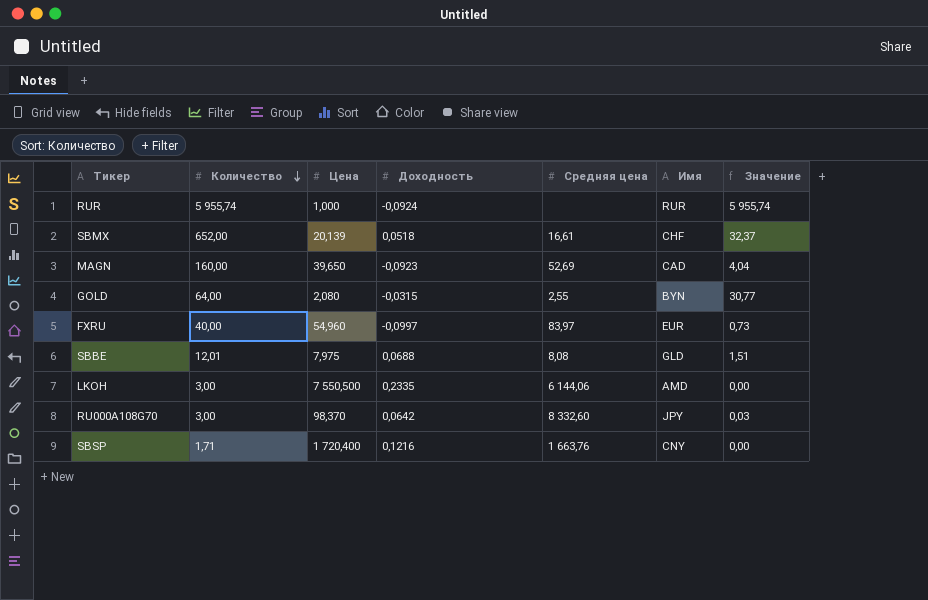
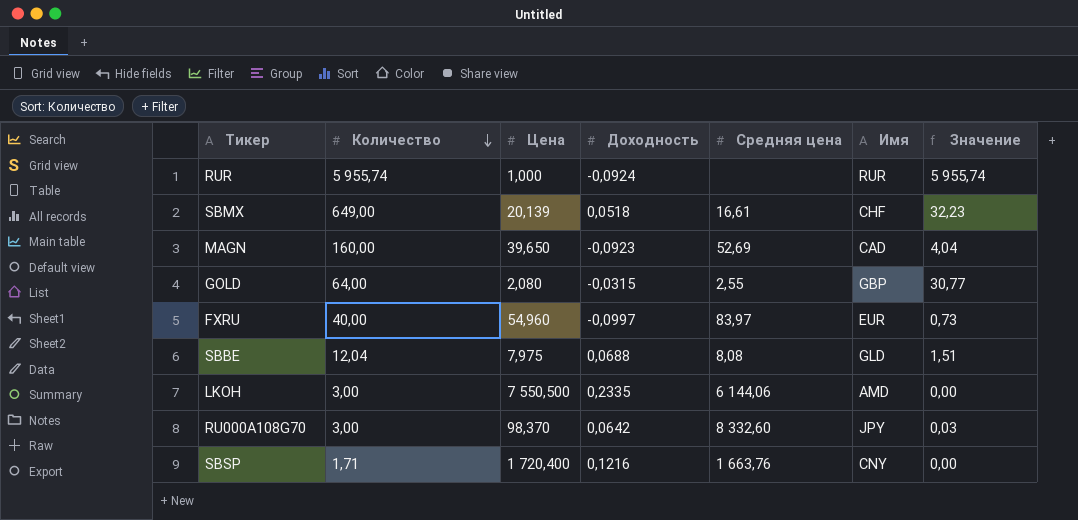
SBMX | Количество: 652,00 -> 649,00
SBMX | Значение: 32,37 -> 32,23
GOLD | Имя: BYN -> GBP
SBBE | Количество: 12,01 -> 12,04

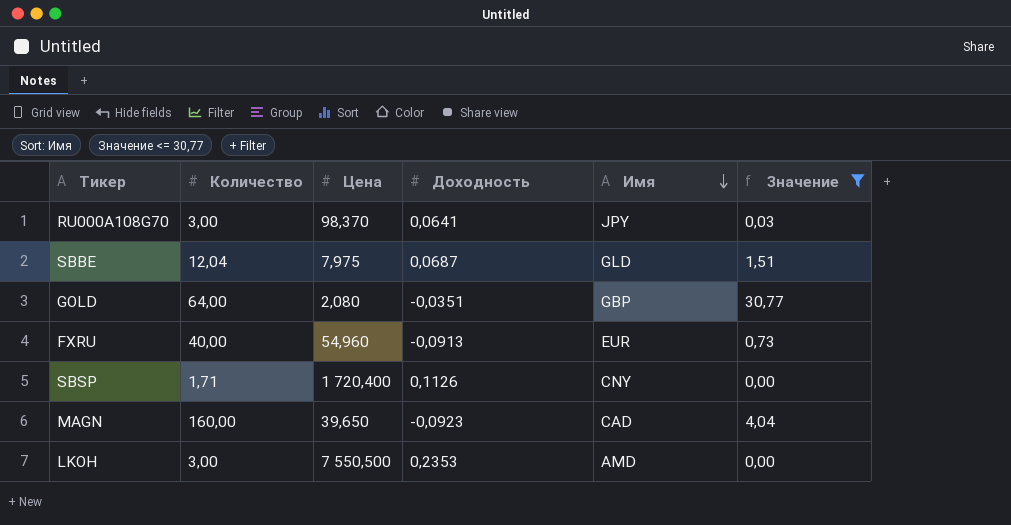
filter: none -> Значение <= 30,77
row order: Количество descending -> Имя descending
column Средняя цена | position: 5 -> none
RU000A108G70 | Доходность: 0,0642 -> 0,0641
SBBE | Доходность: 0,0688 -> 0,0687
GOLD | Доходность: -0,0315 -> -0,0351
FXRU | Доходность: -0,0997 -> -0,0913
SBSP | Доходность: 0,1216 -> 0,1126
LKOH | Доходность: 0,2335 -> 0,2353

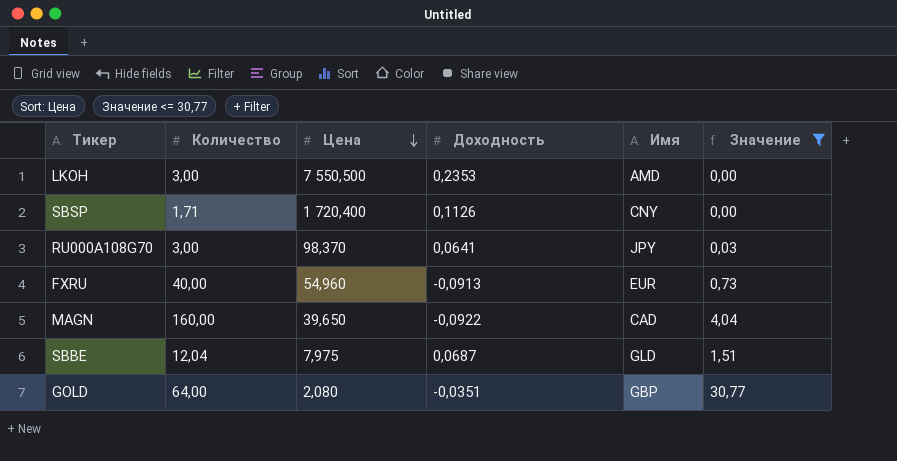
row order: Имя descending -> Цена descending
MAGN | Доходность: -0,0923 -> -0,0922

